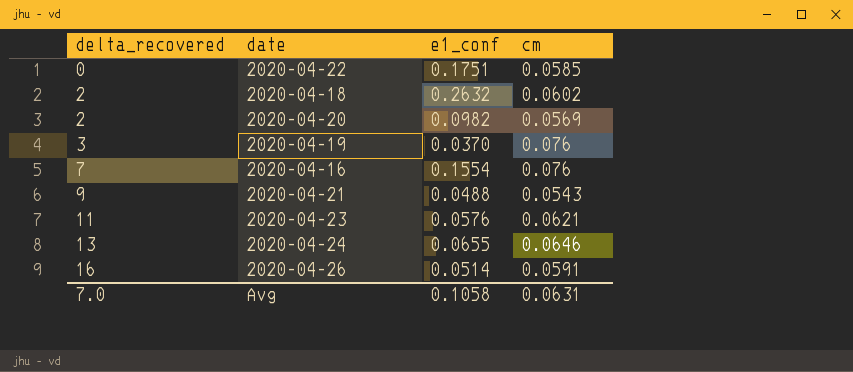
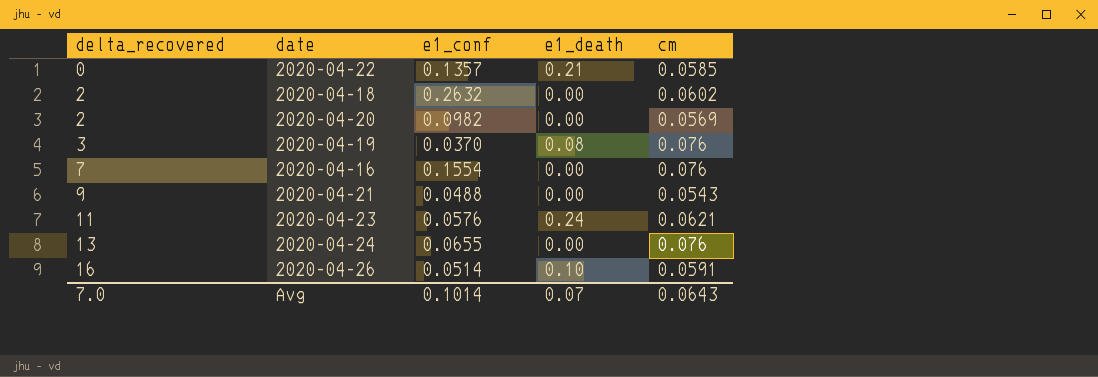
column e1_death | position: none -> 4
2020-04-22 | e1_conf: 0.1751 -> 0.1357
2020-04-24 | cm: 0.0646 -> 0.076
Avg | e1_conf: 0.1058 -> 0.1014
Avg | cm: 0.0631 -> 0.0643

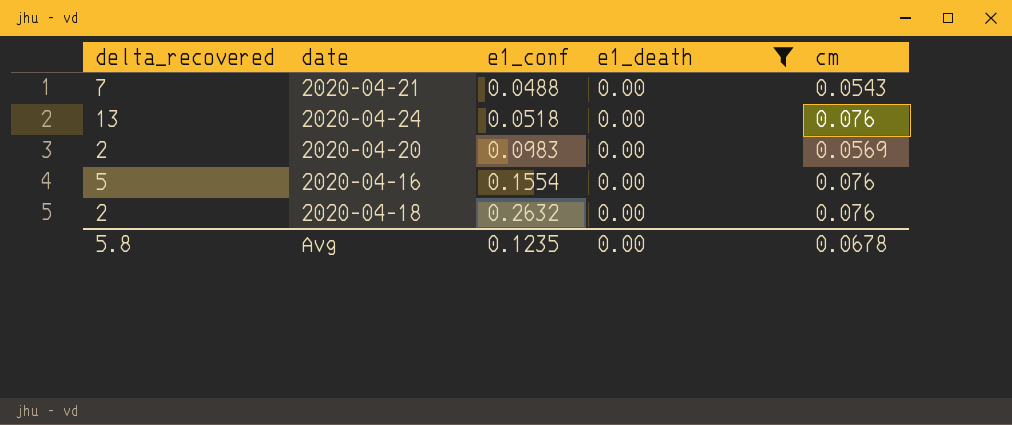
filter: none -> e1_death = 0.00
row order: delta_recovered ascending -> e1_conf ascending
2020-04-21 | delta_recovered: 9 -> 7
2020-04-24 | e1_conf: 0.0655 -> 0.0518
2020-04-20 | e1_conf: 0.0982 -> 0.0983
2020-04-16 | delta_recovered: 7 -> 5
2020-04-18 | cm: 0.0602 -> 0.076
Avg | delta_recovered: 7.0 -> 5.8
Avg | e1_conf: 0.1014 -> 0.1235
Avg | e1_death: 0.07 -> 0.00
Avg | cm: 0.0643 -> 0.0678

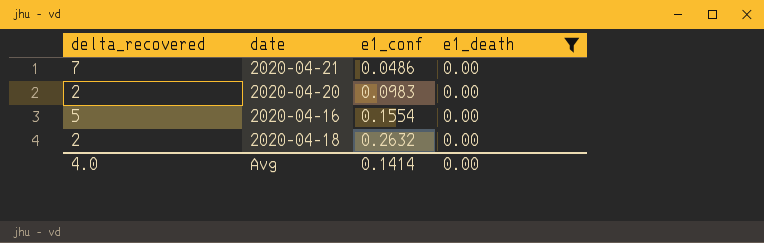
column cm | position: 5 -> none
row 2020-04-24: 13 | 0.0518 | 0.00 | 0.076 -> none
2020-04-21 | e1_conf: 0.0488 -> 0.0486
Avg | delta_recovered: 5.8 -> 4.0
Avg | e1_conf: 0.1235 -> 0.1414

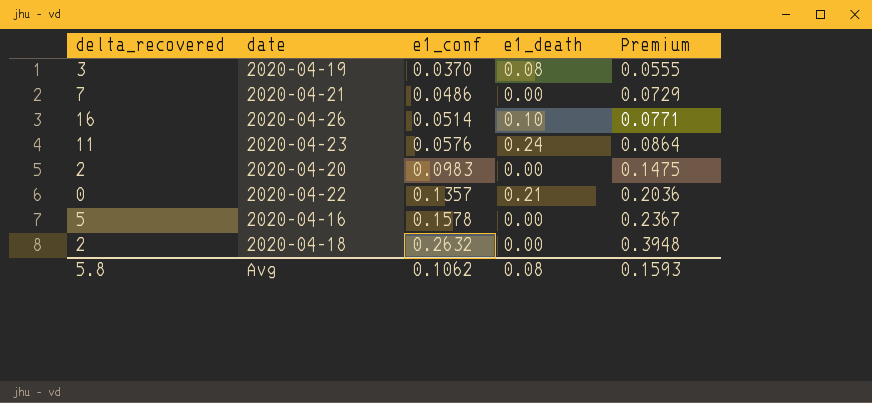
filter: e1_death = 0.00 -> none
column Premium | formula: none -> [e1_conf] * 1.5
2020-04-16 | e1_conf: 0.1554 -> 0.1578
Avg | delta_recovered: 4.0 -> 5.8
Avg | e1_conf: 0.1414 -> 0.1062
Avg | e1_death: 0.00 -> 0.08

